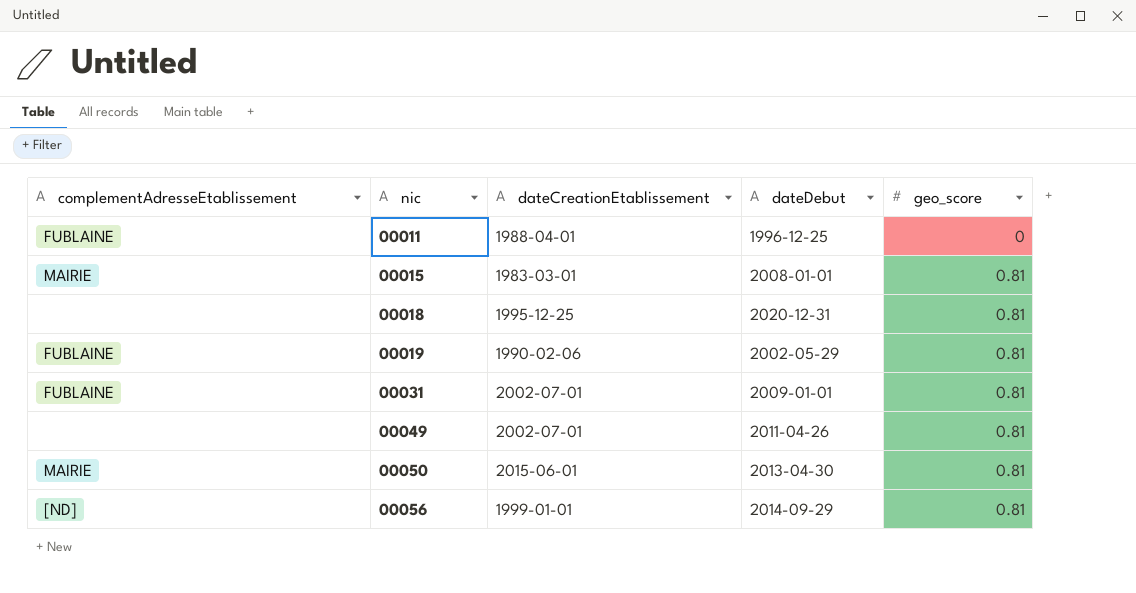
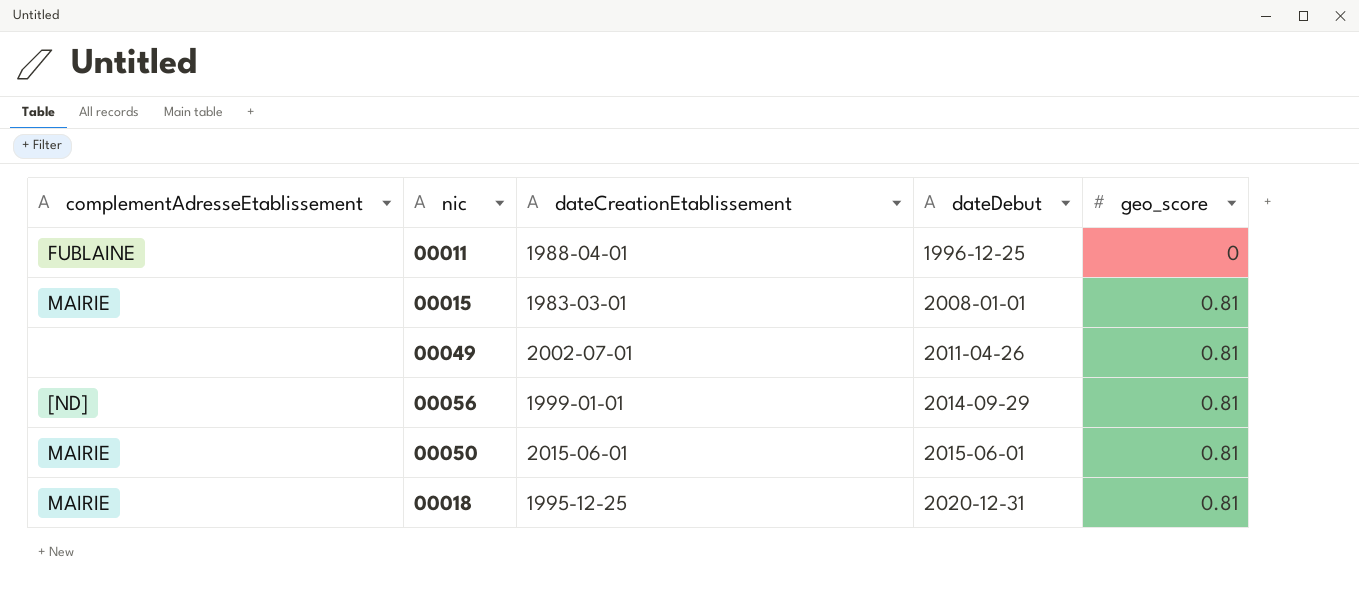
row order: nic ascending -> dateDebut ascending
row 00019: FUBLAINE | 1990-02-06 | 2002-05-29 | 0.81 -> none
row 00031: FUBLAINE | 2002-07-01 | 2009-01-01 | 0.81 -> none
00050 | dateDebut: 2013-04-30 -> 2015-06-01
00018 | complementAdresseEtablissement: none -> MAIRIE

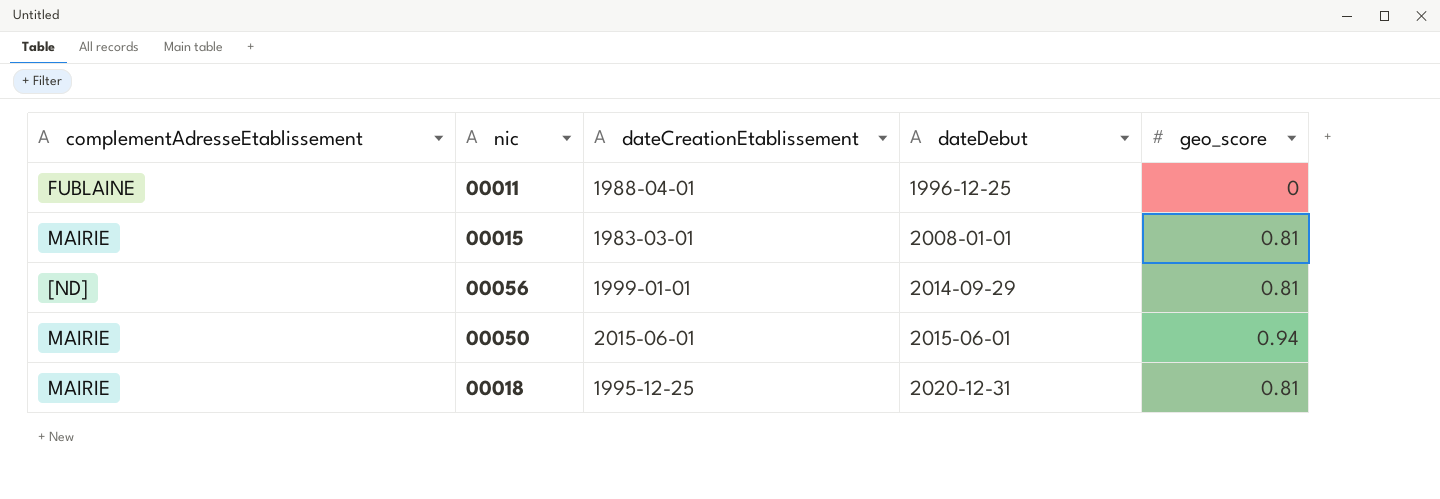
row 00049: none | 2002-07-01 | 2011-04-26 | 0.81 -> none
00050 | geo_score: 0.81 -> 0.94

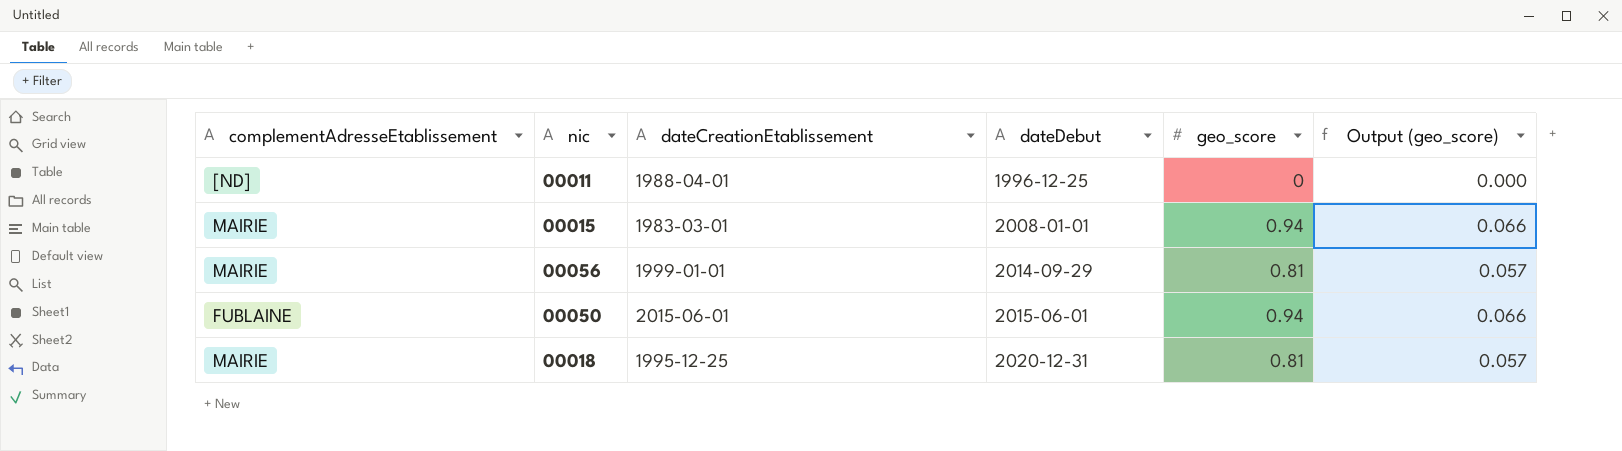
column Output (geo_score) | formula: none -> [geo_score] * 0.07
00011 | complementAdresseEtablissement: FUBLAINE -> [ND]
00015 | geo_score: 0.81 -> 0.94
00056 | complementAdresseEtablissement: [ND] -> MAIRIE
00050 | complementAdresseEtablissement: MAIRIE -> FUBLAINE

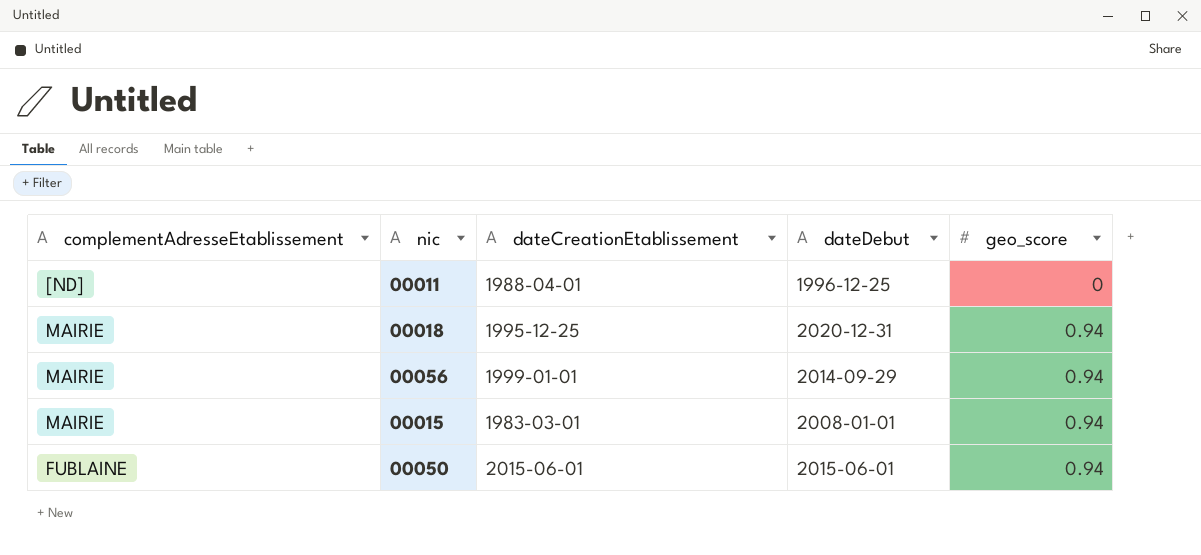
row order: dateDebut ascending -> geo_score ascending
column Output (geo_score) | formula: [geo_score] * 0.07 -> none
00018 | geo_score: 0.81 -> 0.94
00056 | geo_score: 0.81 -> 0.94

